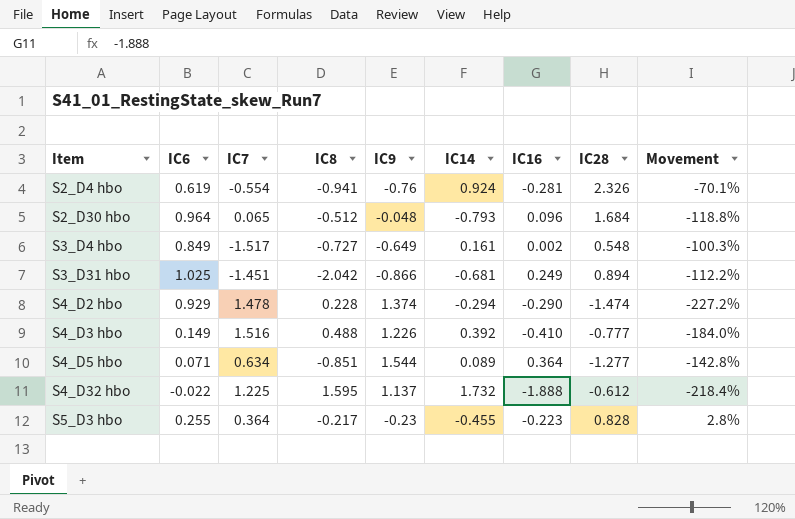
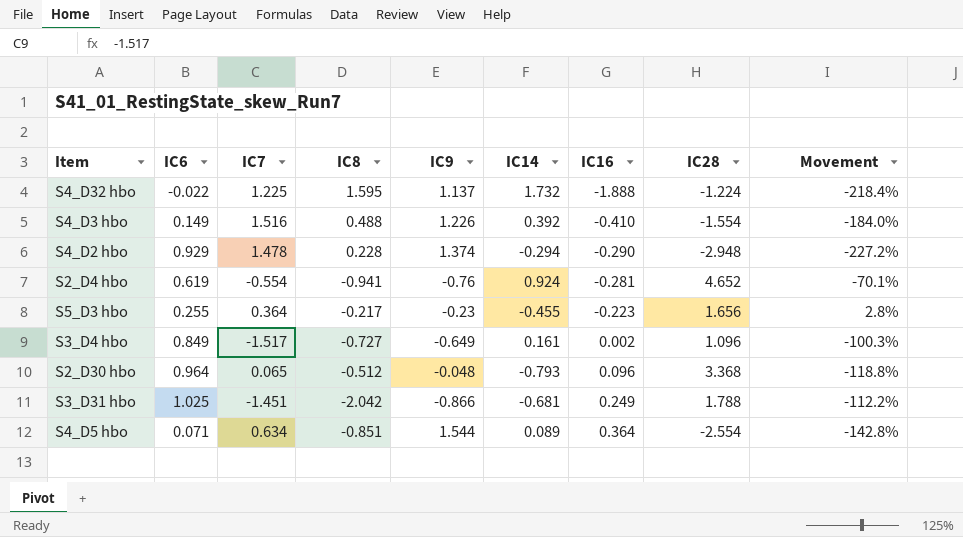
row order: Item ascending -> IC16 ascending
S4_D32 hbo | IC28: -0.612 -> -1.224
S4_D3 hbo | IC28: -0.777 -> -1.554
S4_D2 hbo | IC28: -1.474 -> -2.948
S2_D4 hbo | IC28: 2.326 -> 4.652
S5_D3 hbo | IC28: 0.828 -> 1.656
S3_D4 hbo | IC28: 0.548 -> 1.096
S2_D30 hbo | IC28: 1.684 -> 3.368
S3_D31 hbo | IC28: 0.894 -> 1.788
S4_D5 hbo | IC28: -1.277 -> -2.554

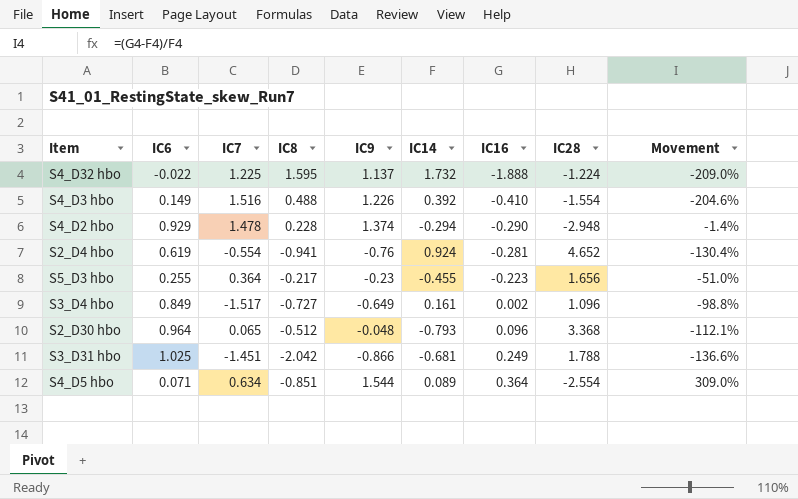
column Movement | formula: ([IC16] - [IC8]) / [IC8] -> ([IC16] - [IC14]) / [IC14]

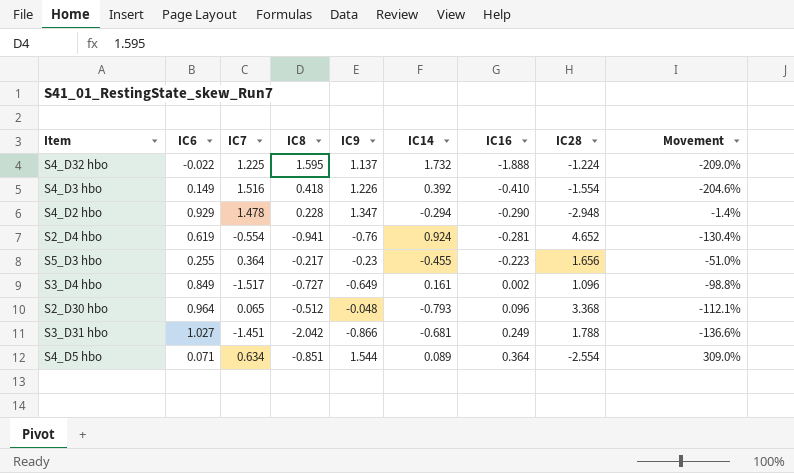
S4_D3 hbo | IC8: 0.488 -> 0.418
S4_D2 hbo | IC9: 1.374 -> 1.347
S3_D31 hbo | IC6: 1.025 -> 1.027

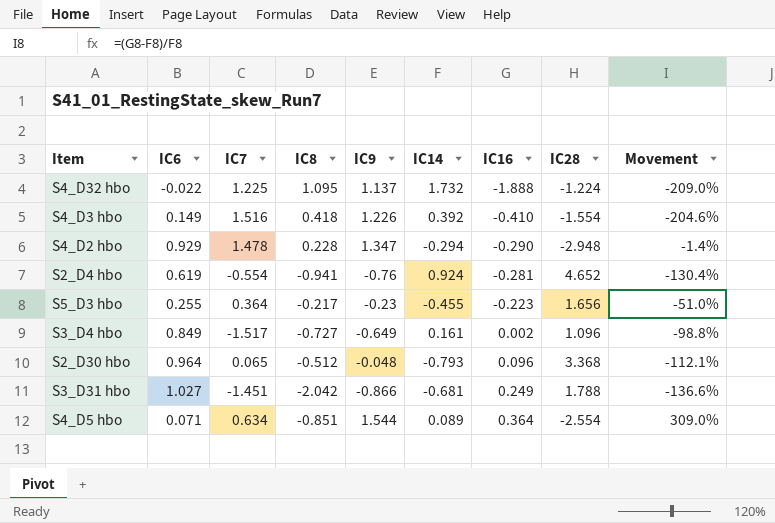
S4_D32 hbo | IC8: 1.595 -> 1.095

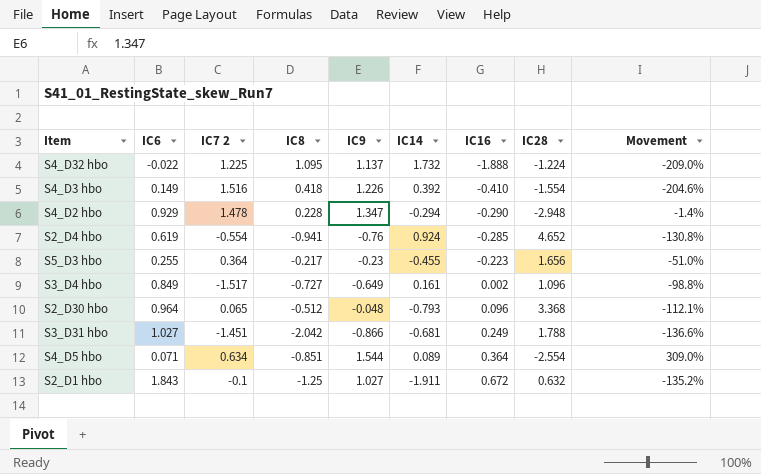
column name: IC7 -> IC7 2
S2_D4 hbo | IC16: -0.281 -> -0.285
S2_D4 hbo | Movement: -130.4% -> -130.8%
row S2_D1 hbo: none -> 1.843 | -0.1 | -1.25 | 1.027 | -1.911 | 0.672 | 0.632 | -135.2%

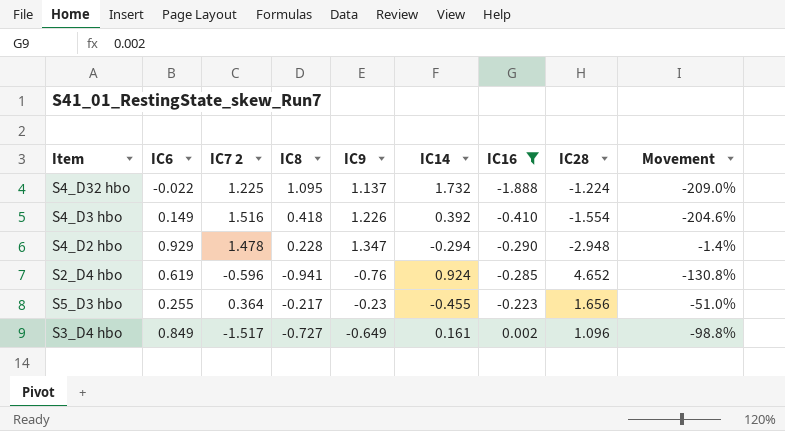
filter: none -> IC16 <= 0.002
S2_D4 hbo | IC7 2: -0.554 -> -0.596

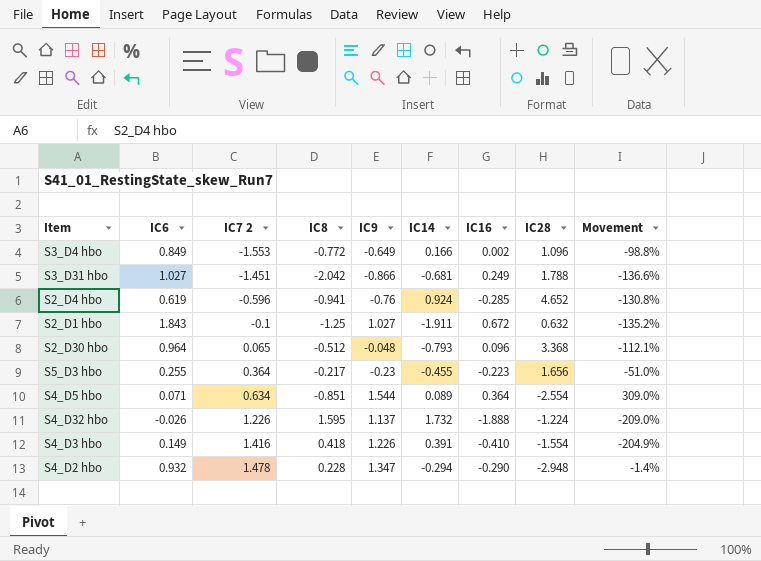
filter: IC16 <= 0.002 -> none
row order: IC16 ascending -> IC7 2 ascending
S3_D4 hbo | IC7 2: -1.517 -> -1.553
S3_D4 hbo | IC8: -0.727 -> -0.772
S3_D4 hbo | IC14: 0.161 -> 0.166
S4_D32 hbo | IC6: -0.022 -> -0.026
S4_D32 hbo | IC7 2: 1.225 -> 1.226
S4_D32 hbo | IC8: 1.095 -> 1.595
S4_D3 hbo | IC7 2: 1.516 -> 1.416
S4_D3 hbo | IC14: 0.392 -> 0.391
S4_D3 hbo | Movement: -204.6% -> -204.9%
S4_D2 hbo | IC6: 0.929 -> 0.932

